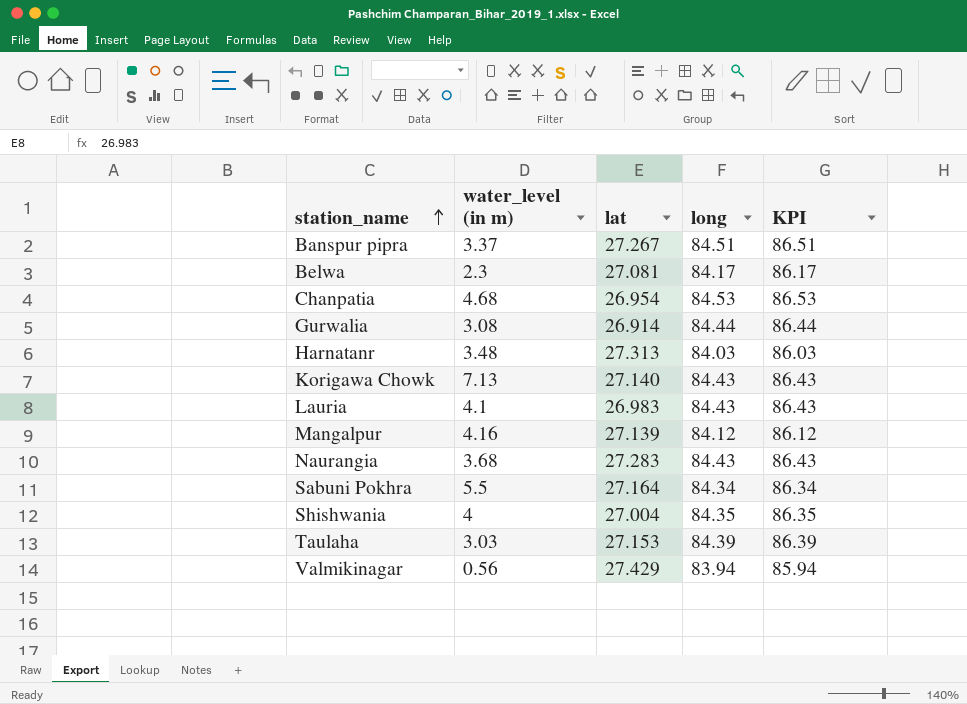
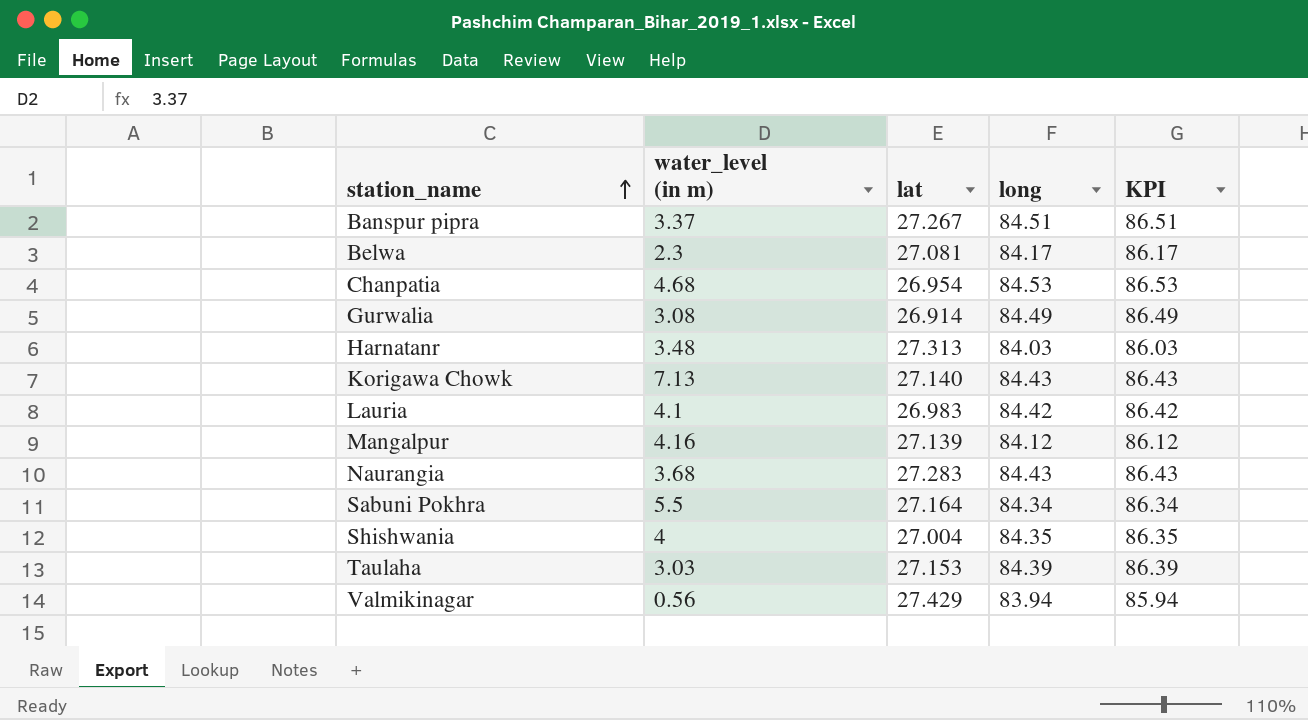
Gurwalia | long: 84.44 -> 84.49
Gurwalia | KPI: 86.44 -> 86.49
Lauria | long: 84.43 -> 84.42
Lauria | KPI: 86.43 -> 86.42

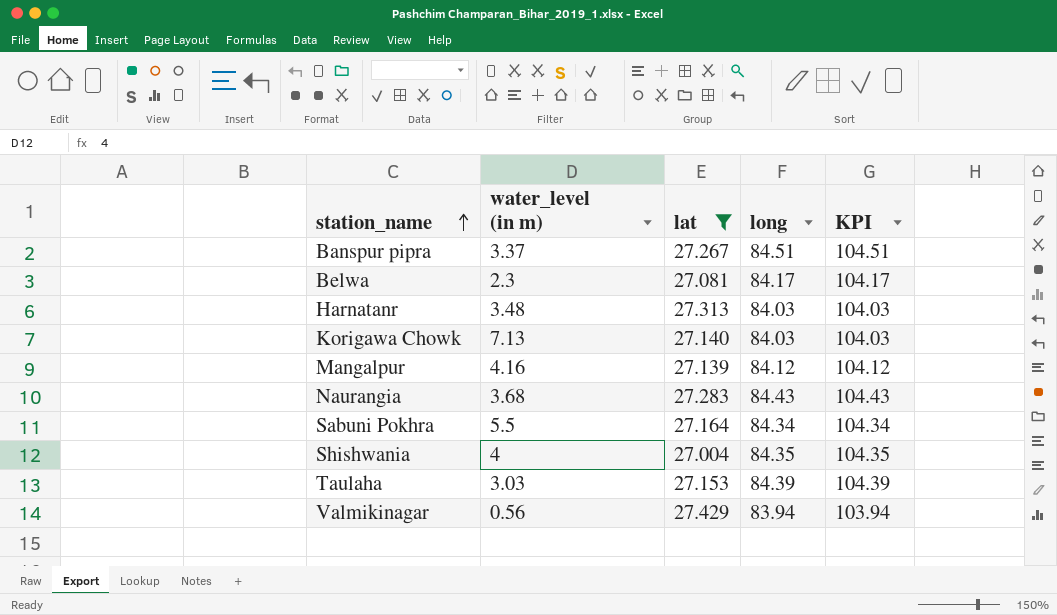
filter: none -> lat >= 27.004
column KPI | formula: [long] + 2 -> [long] + 20
Korigawa Chowk | long: 84.43 -> 84.03

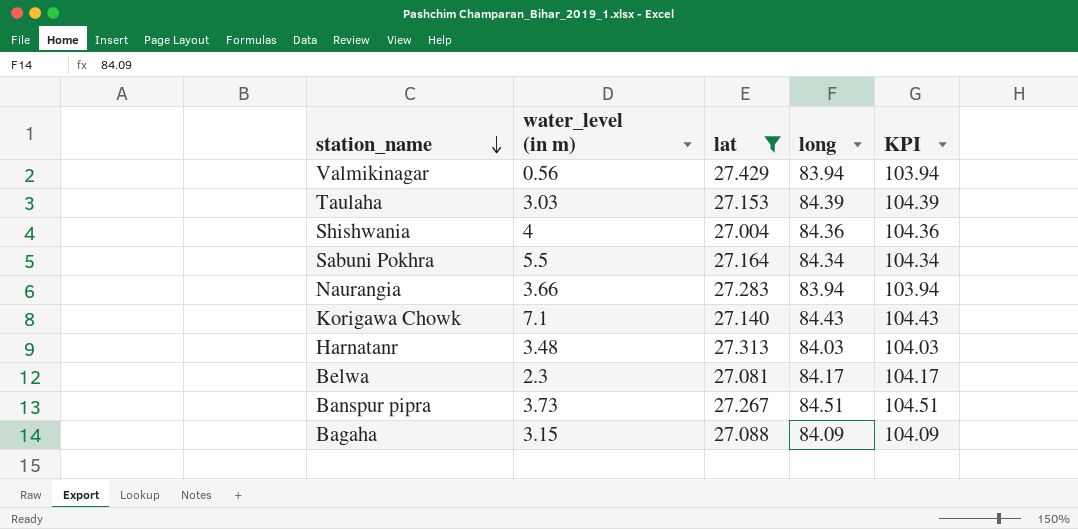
row order: station_name ascending -> station_name descending
row Mangalpur: 4.16 | 27.139 | 84.12 | 104.12 -> none
Shishwania | long: 84.35 -> 84.36
Shishwania | KPI: 104.35 -> 104.36
Naurangia | water_level (in m): 3.68 -> 3.66
Naurangia | long: 84.43 -> 83.94
Naurangia | KPI: 104.43 -> 103.94
Korigawa Chowk | water_level (in m): 7.13 -> 7.1
Korigawa Chowk | long: 84.03 -> 84.43
Korigawa Chowk | KPI: 104.03 -> 104.43
Banspur pipra | water_level (in m): 3.37 -> 3.73
row Bagaha: none -> 3.15 | 27.088 | 84.09 | 104.09

